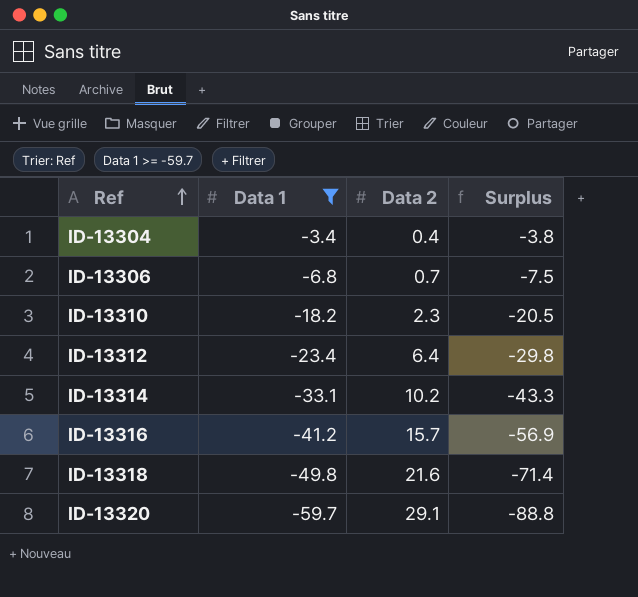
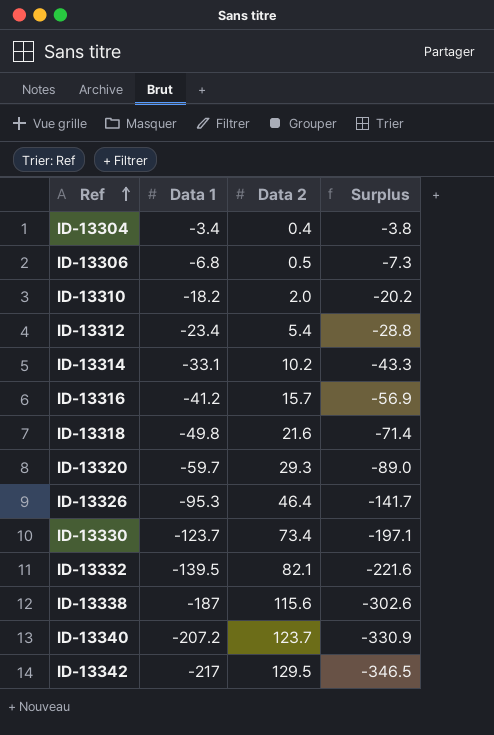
filter: Data 1 >= -59.7 -> none
ID-13306 | Data 2: 0.7 -> 0.5
ID-13306 | Surplus: -7.5 -> -7.3
ID-13310 | Data 2: 2.3 -> 2.0
ID-13310 | Surplus: -20.5 -> -20.2
ID-13312 | Data 2: 6.4 -> 5.4
ID-13312 | Surplus: -29.8 -> -28.8
ID-13320 | Data 2: 29.1 -> 29.3
ID-13320 | Surplus: -88.8 -> -89.0

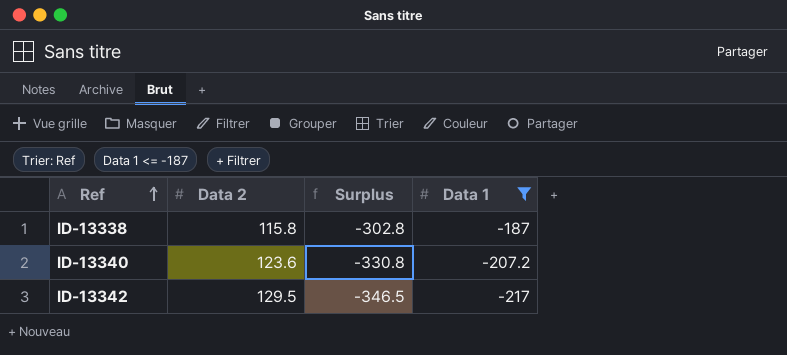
filter: none -> Data 1 <= -187
column Data 1 | position: 2 -> 4
ID-13338 | Data 2: 115.6 -> 115.8
ID-13338 | Surplus: -302.6 -> -302.8
ID-13340 | Data 2: 123.7 -> 123.6
ID-13340 | Surplus: -330.9 -> -330.8

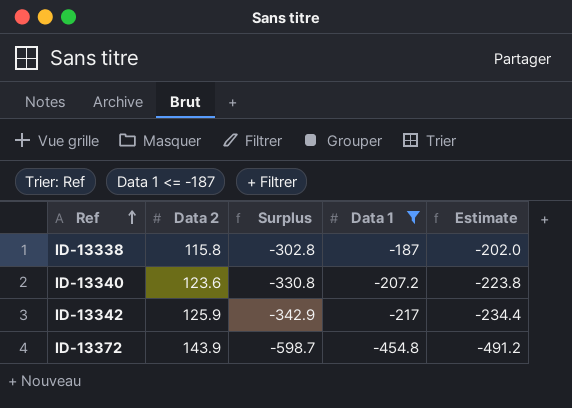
column Estimate | formula: none -> [Data 1] * 1.08
ID-13342 | Data 2: 129.5 -> 125.9
ID-13342 | Surplus: -346.5 -> -342.9
row ID-13372: none -> 143.9 | -598.7 | -454.8 | -491.2

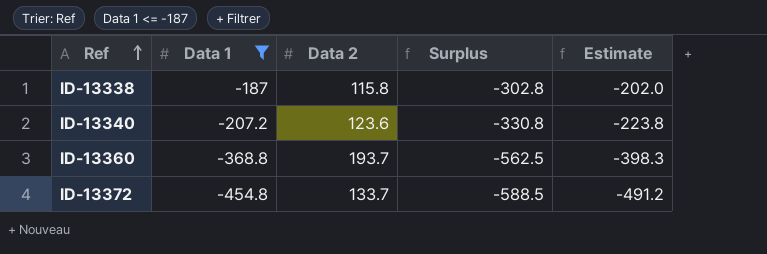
column Data 1 | position: 4 -> 2
row ID-13342: 125.9 | -342.9 | -217 | -234.4 -> none
row ID-13360: none -> -368.8 | 193.7 | -562.5 | -398.3
ID-13372 | Data 2: 143.9 -> 133.7
ID-13372 | Surplus: -598.7 -> -588.5

